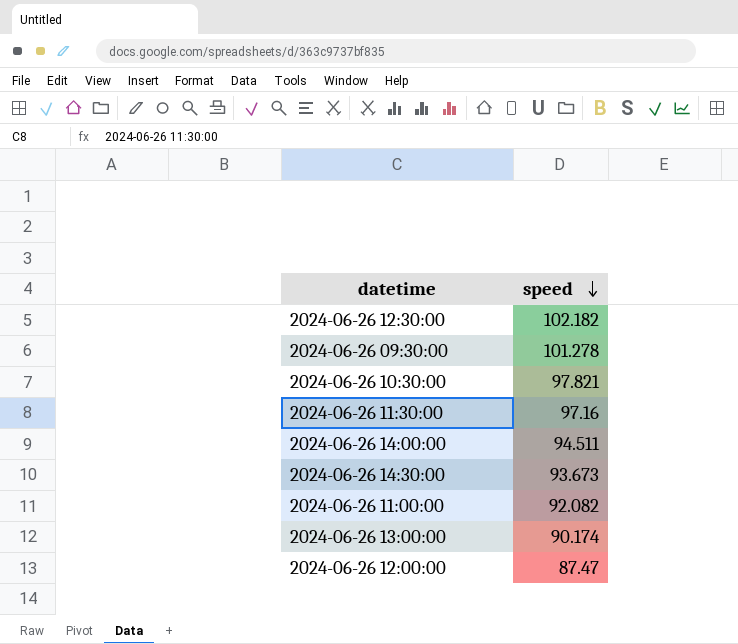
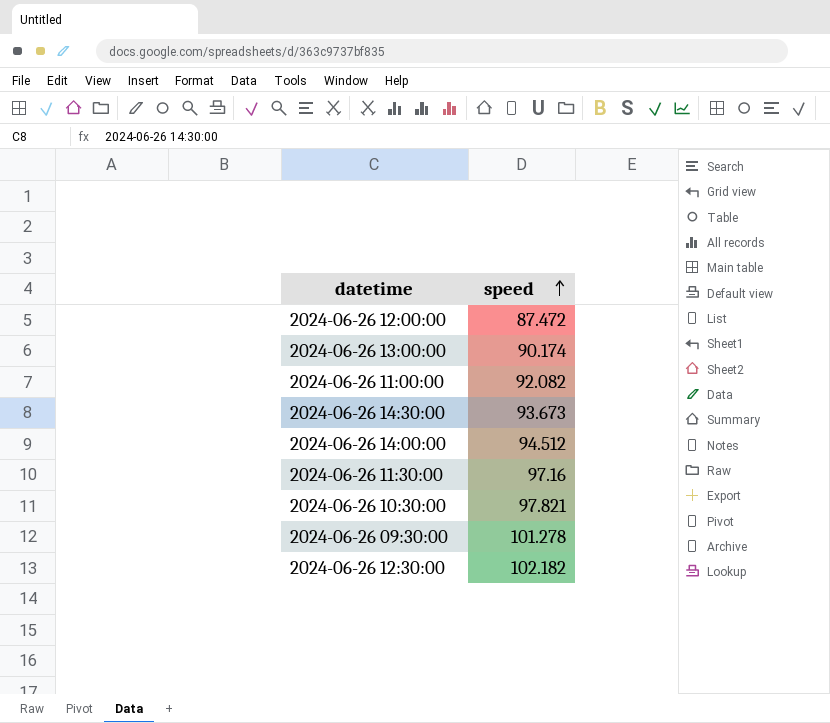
row order: speed descending -> speed ascending
2024-06-26 12:00:00 | speed: 87.47 -> 87.472
2024-06-26 14:00:00 | speed: 94.511 -> 94.512

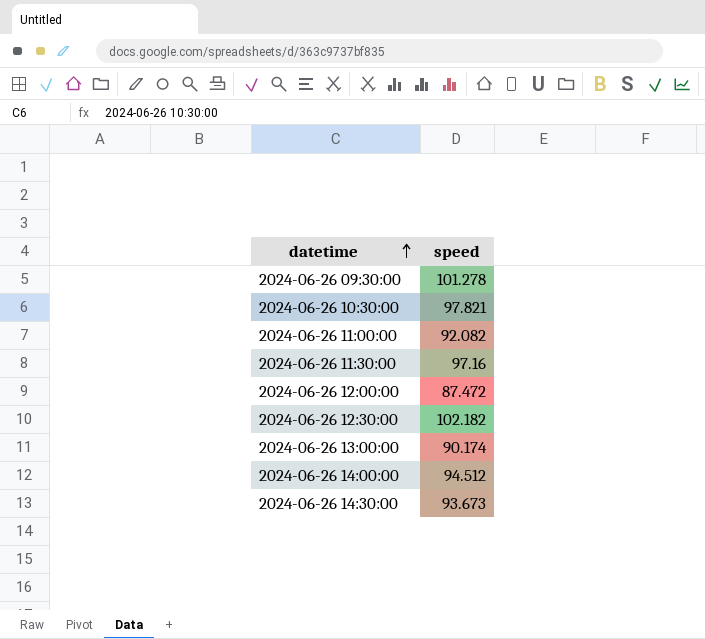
row order: speed ascending -> datetime ascending

